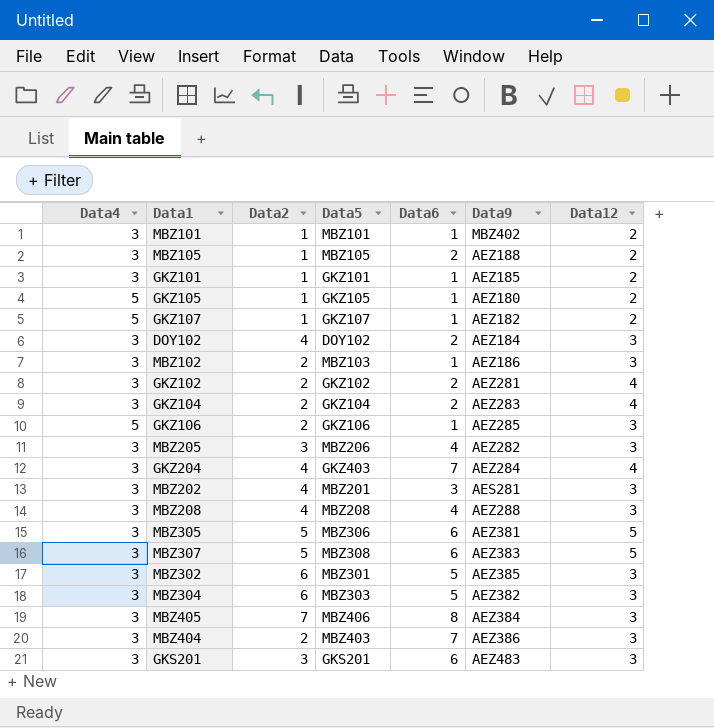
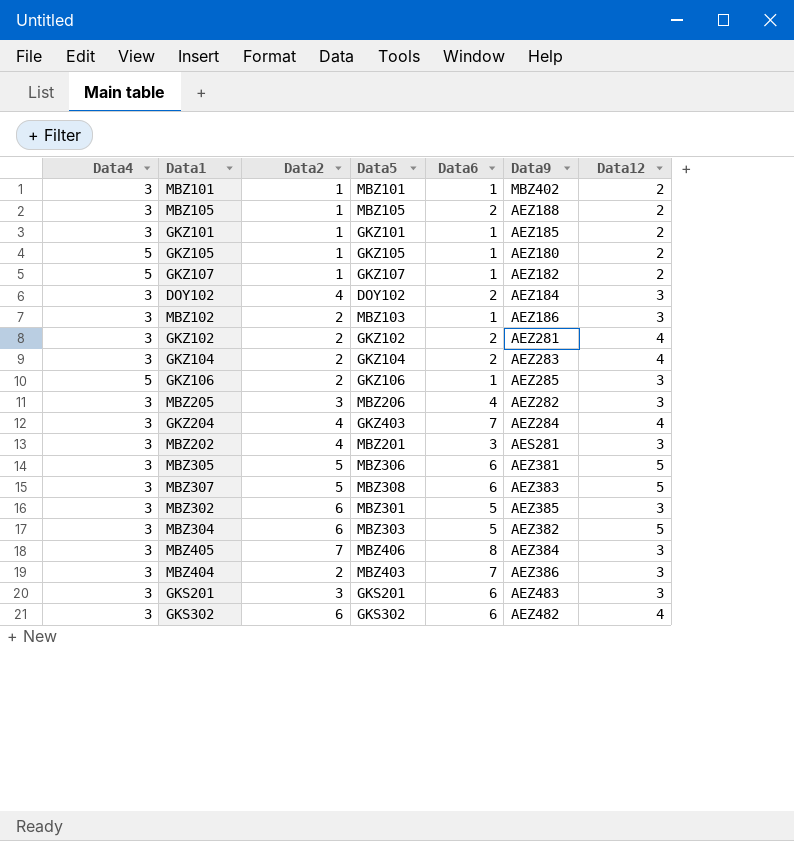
row MBZ208: 3 | 4 | MBZ208 | 4 | AEZ288 | 3 -> none
MBZ304 | Data12: 3 -> 5
row GKS302: none -> 3 | 6 | GKS302 | 6 | AEZ482 | 4

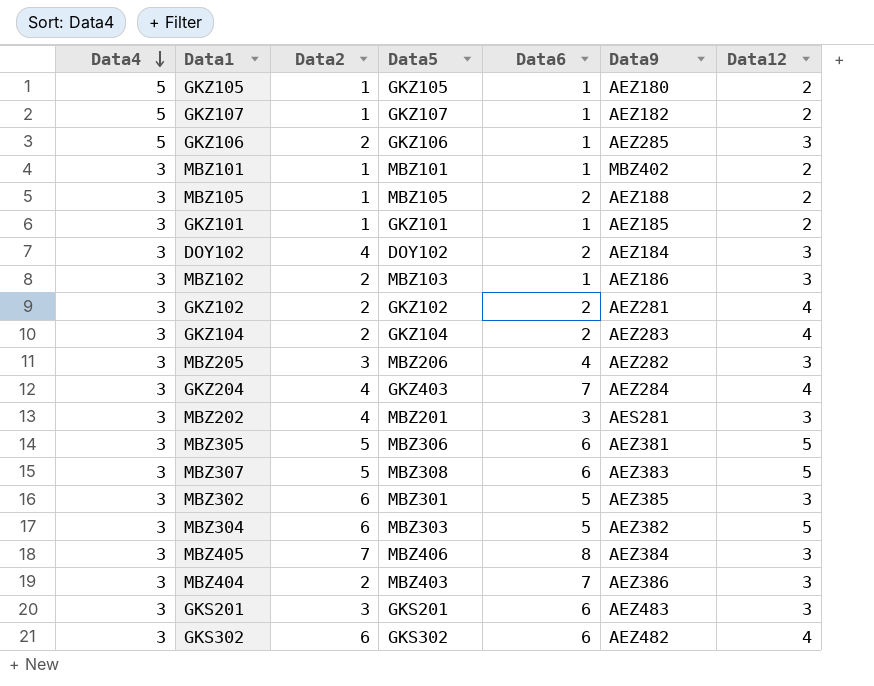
row order: none -> Data4 descending

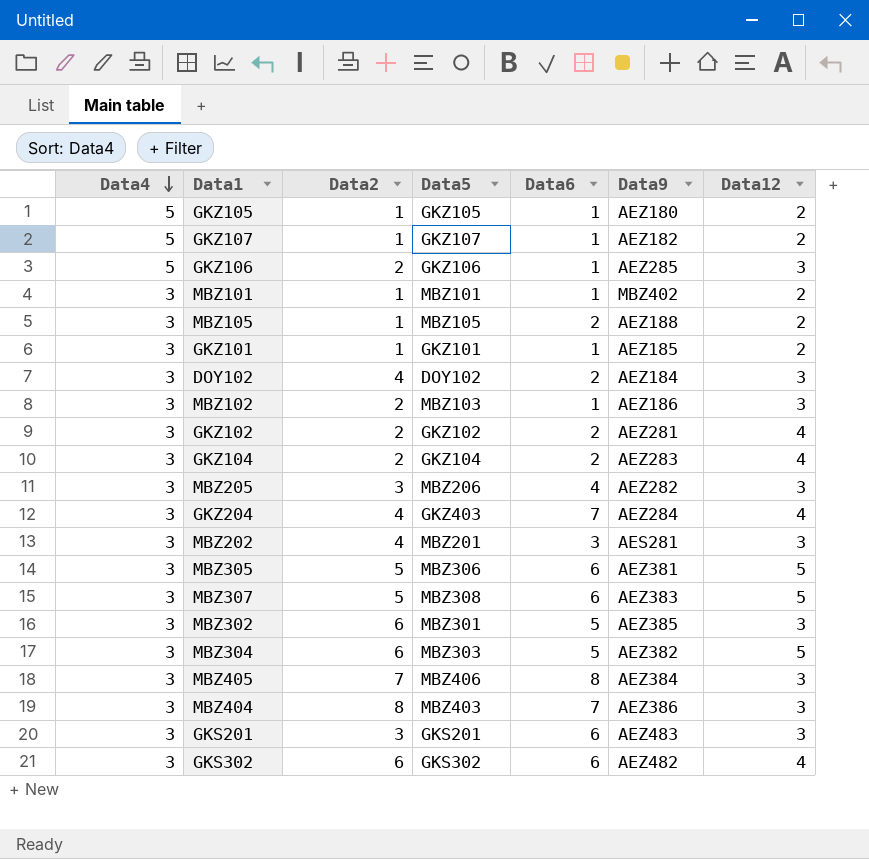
MBZ404 | Data2: 2 -> 8

